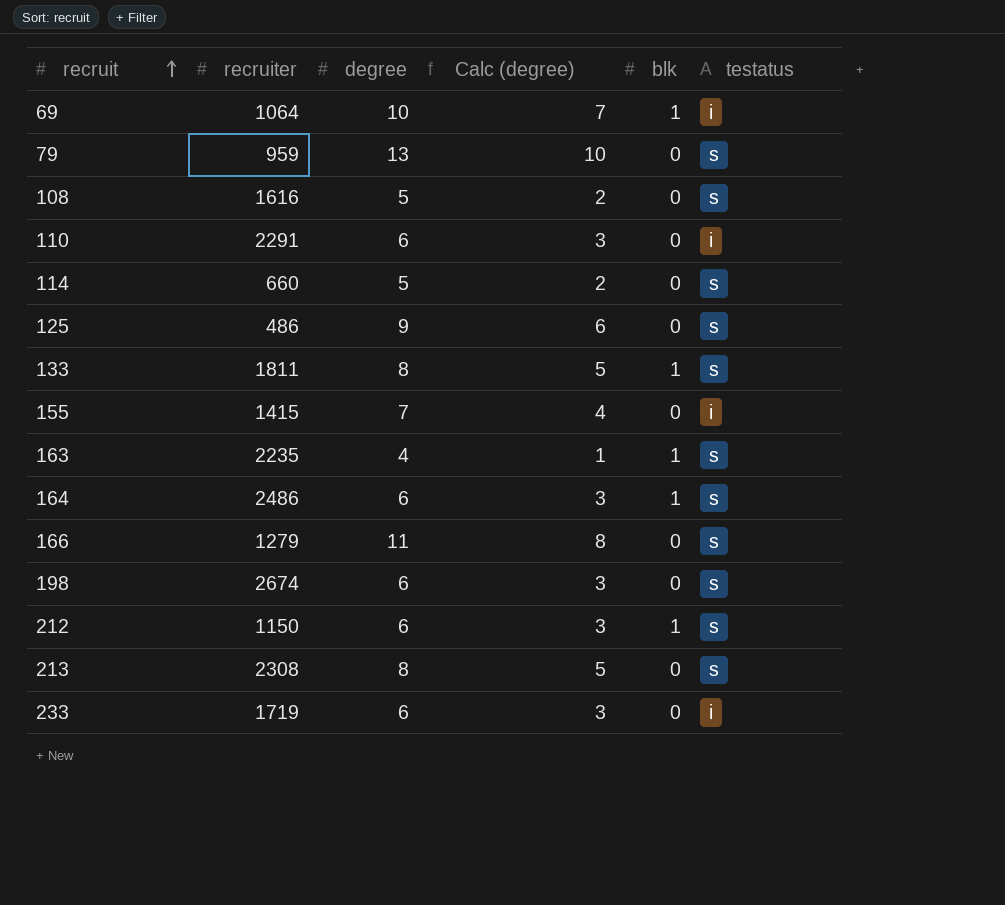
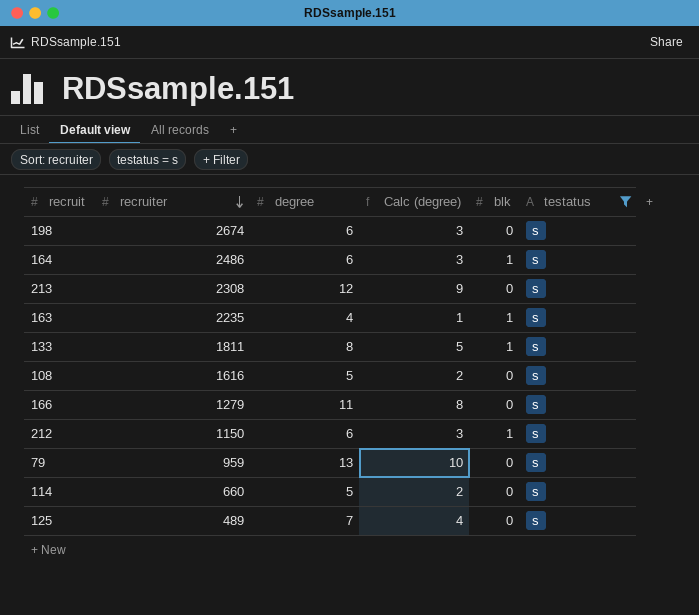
filter: none -> testatus = s
row order: recruit ascending -> recruiter descending
213 | degree: 8 -> 12
213 | Calc (degree): 5 -> 9
125 | recruiter: 486 -> 489
125 | degree: 9 -> 7
125 | Calc (degree): 6 -> 4

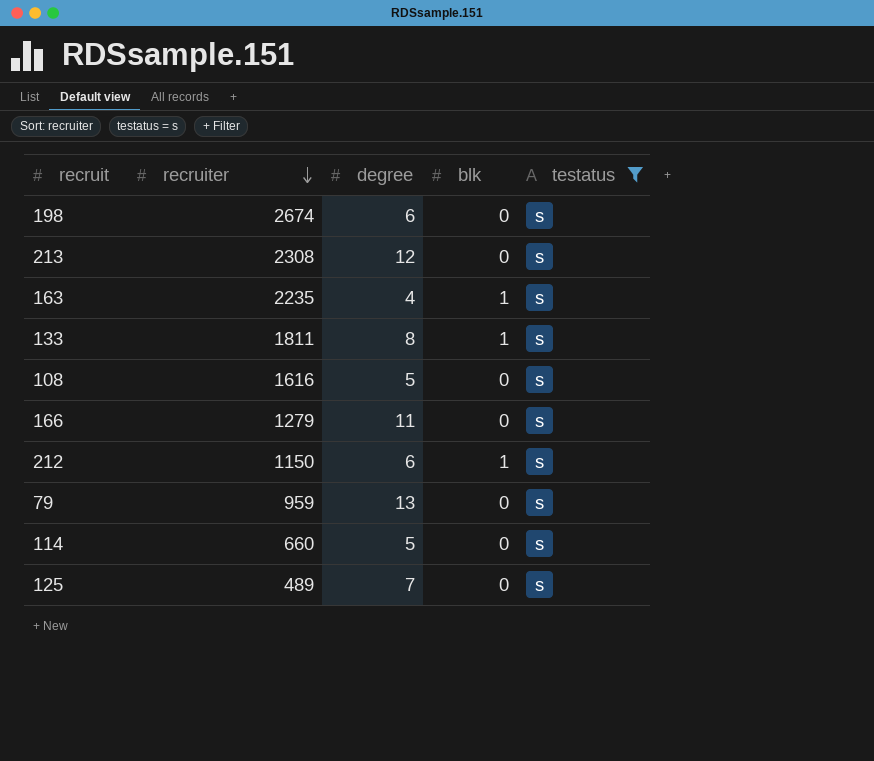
column Calc (degree) | formula: [degree] - 3 -> none
row 164: 2486 | 6 | 3 | 1 | s -> none

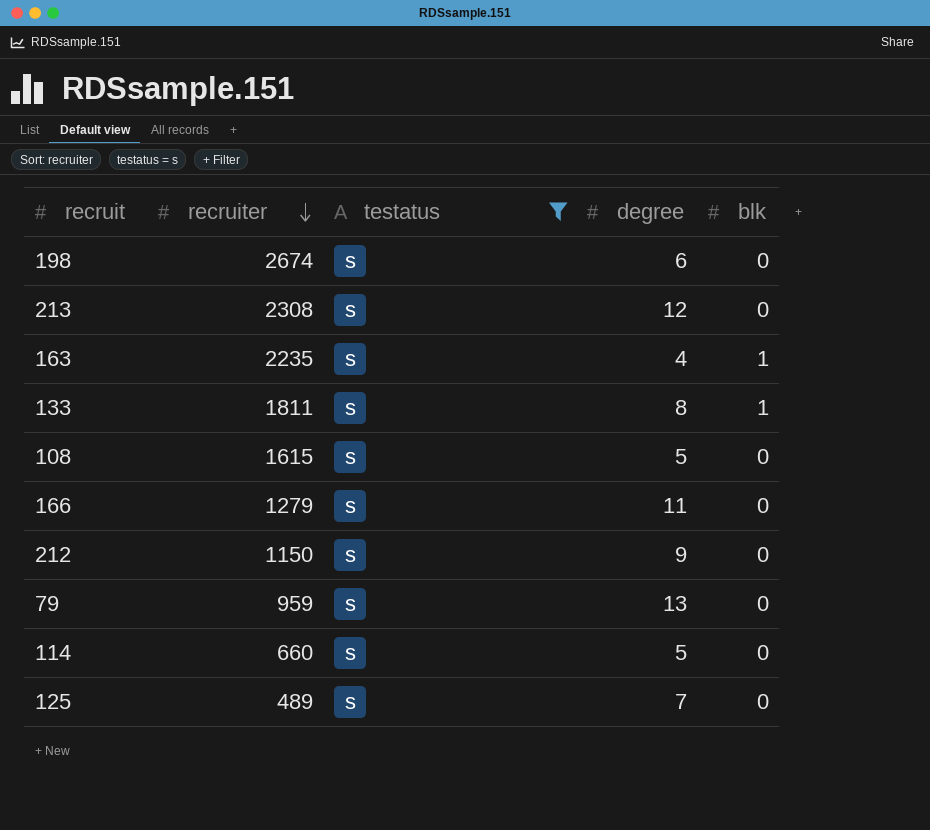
column testatus | position: 5 -> 3
108 | recruiter: 1616 -> 1615
212 | degree: 6 -> 9
212 | blk: 1 -> 0

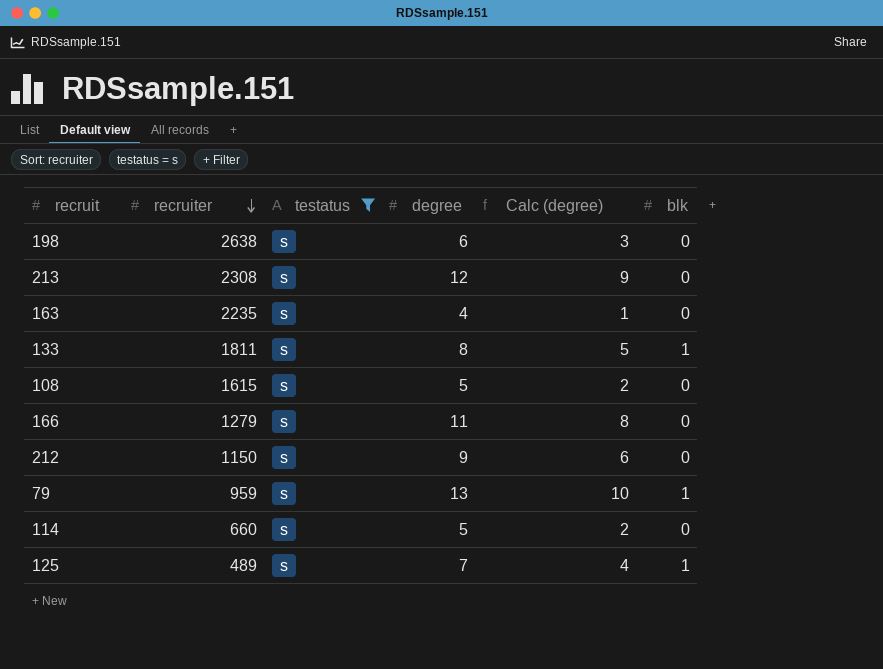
column Calc (degree) | formula: none -> [degree] - 3
198 | recruiter: 2674 -> 2638
163 | blk: 1 -> 0
79 | blk: 0 -> 1
125 | blk: 0 -> 1

